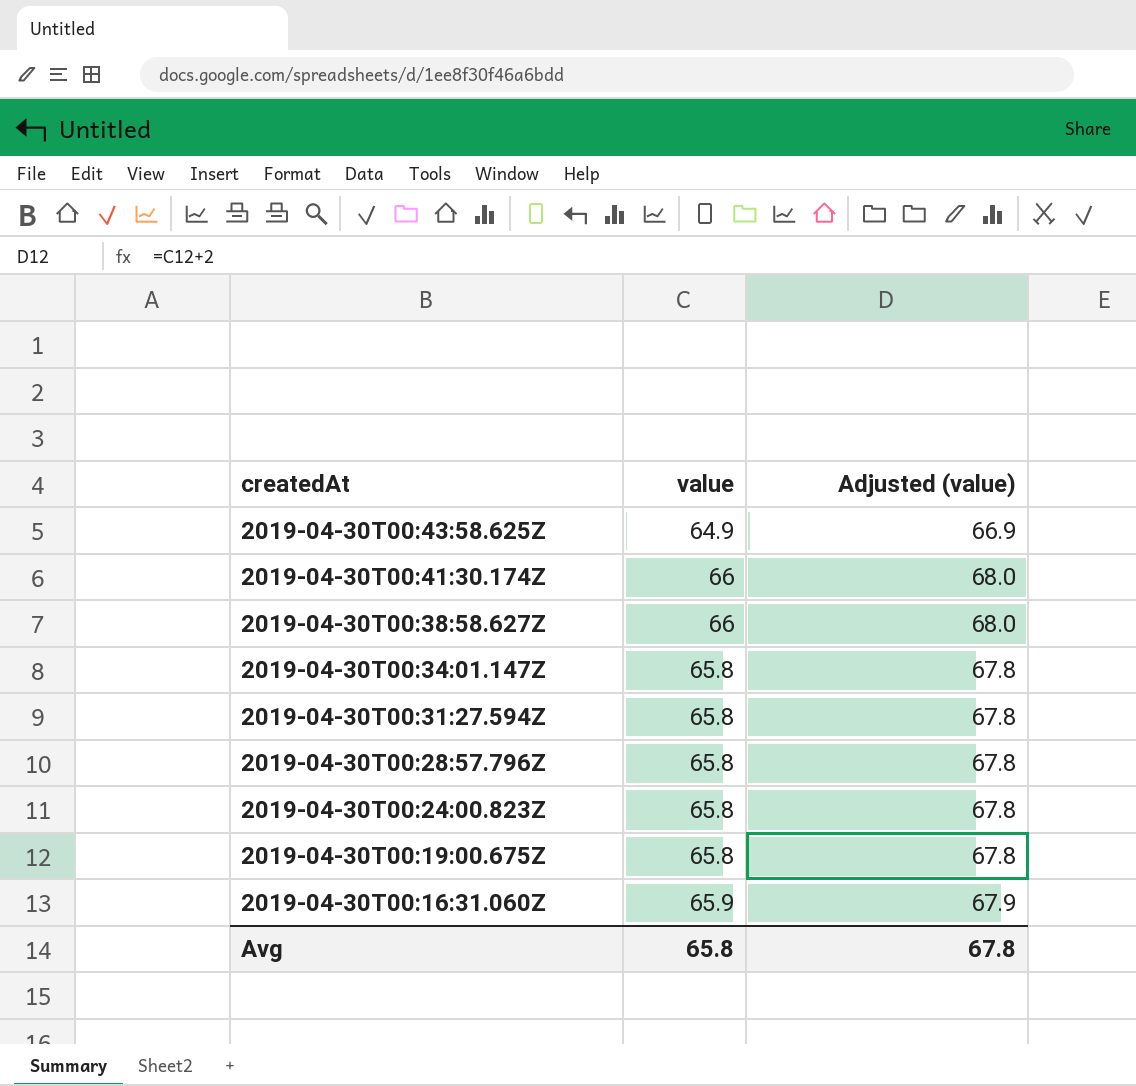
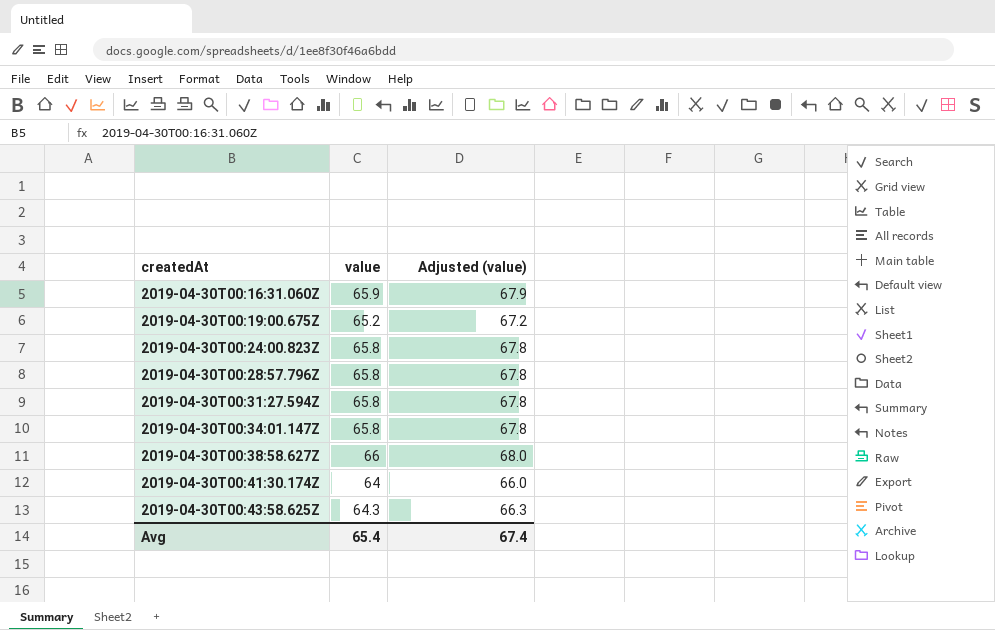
row order: createdAt descending -> createdAt ascending
2019-04-30T00:19:00.675Z | value: 65.8 -> 65.2
2019-04-30T00:19:00.675Z | Adjusted (value): 67.8 -> 67.2
2019-04-30T00:41:30.174Z | value: 66 -> 64
2019-04-30T00:41:30.174Z | Adjusted (value): 68.0 -> 66.0
2019-04-30T00:43:58.625Z | value: 64.9 -> 64.3
2019-04-30T00:43:58.625Z | Adjusted (value): 66.9 -> 66.3
Avg | value: 65.8 -> 65.4
Avg | Adjusted (value): 67.8 -> 67.4

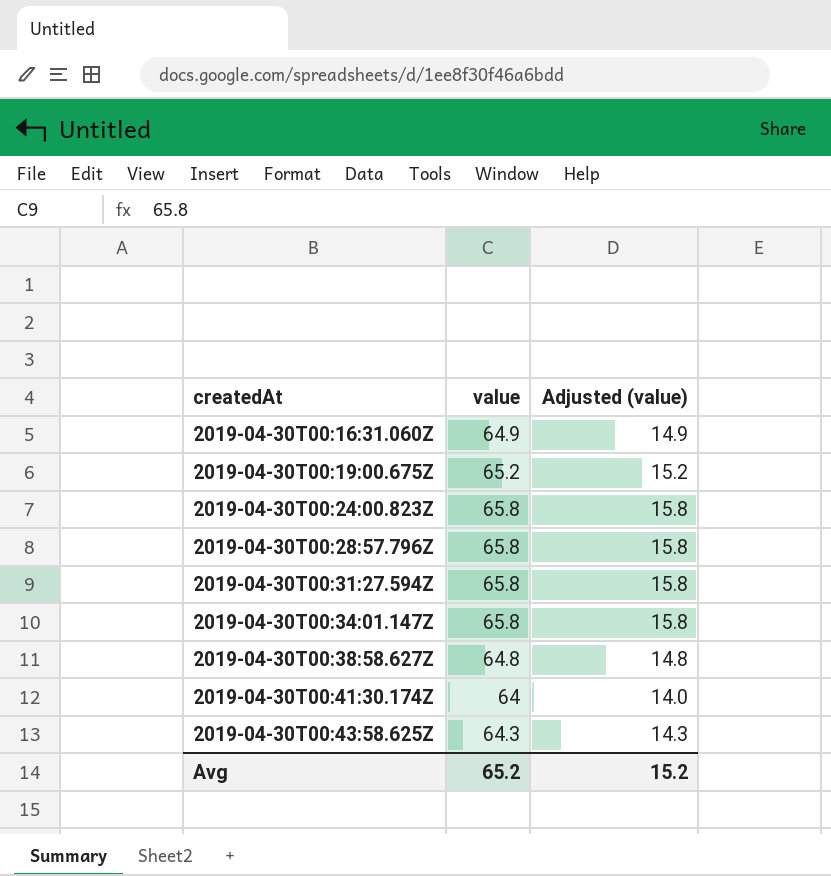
column Adjusted (value) | formula: [value] + 2 -> [value] - 50
2019-04-30T00:16:31.060Z | value: 65.9 -> 64.9
2019-04-30T00:38:58.627Z | value: 66 -> 64.8
Avg | value: 65.4 -> 65.2
Avg | Adjusted (value): 67.4 -> 15.2

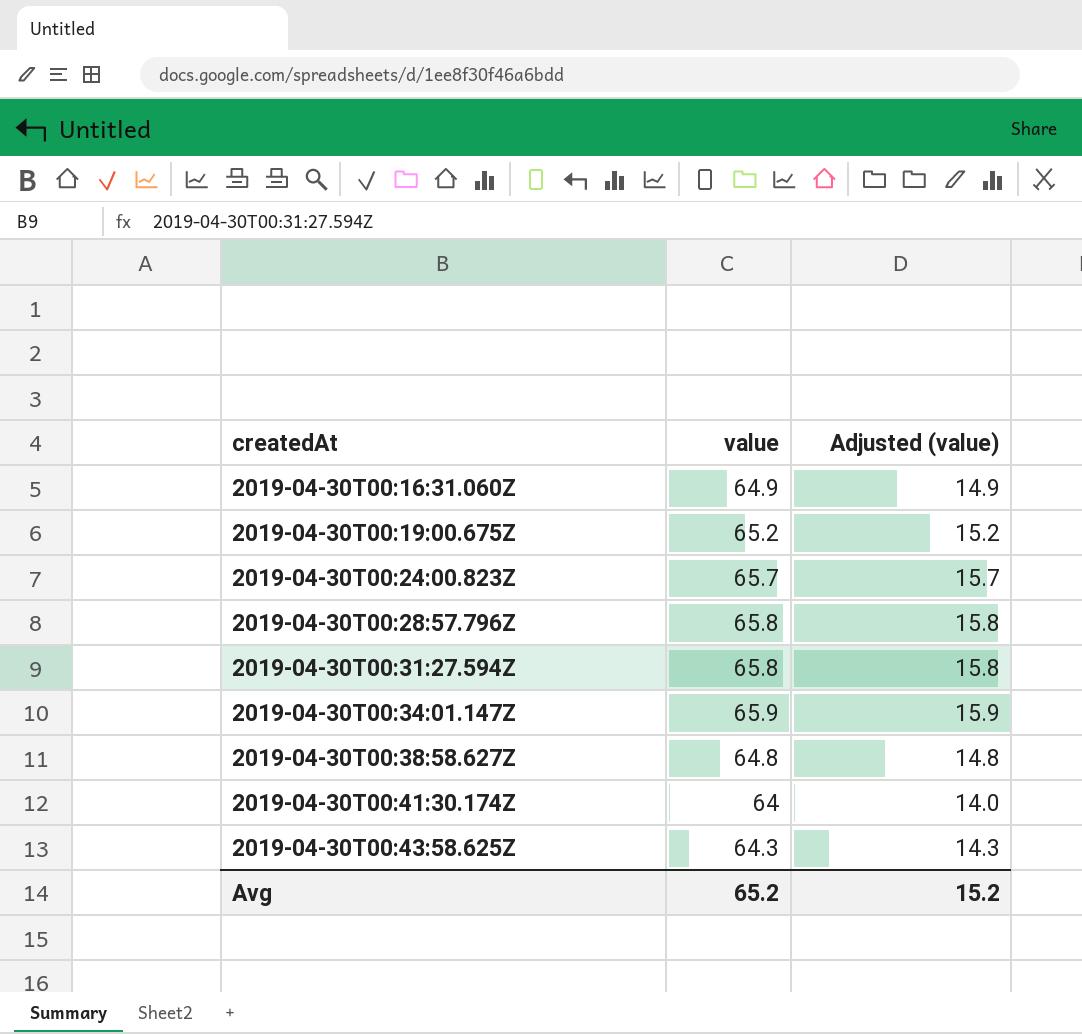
2019-04-30T00:24:00.823Z | value: 65.8 -> 65.7
2019-04-30T00:24:00.823Z | Adjusted (value): 15.8 -> 15.7
2019-04-30T00:34:01.147Z | value: 65.8 -> 65.9
2019-04-30T00:34:01.147Z | Adjusted (value): 15.8 -> 15.9

